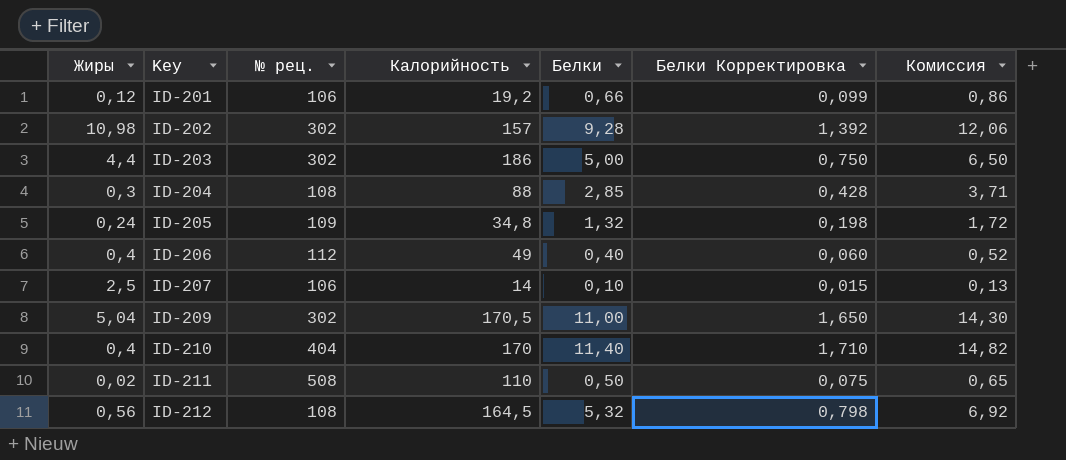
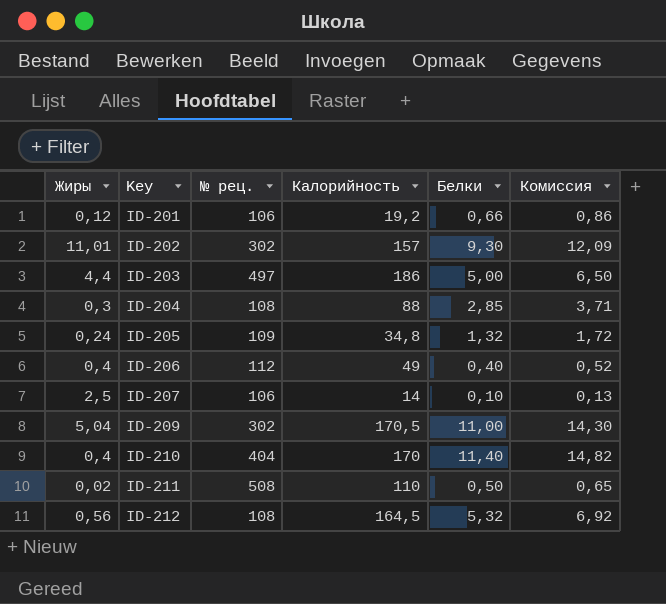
column Белки Корректировка | formula: [Белки] * 0,15 -> none
ID-202 | Жиры: 10,98 -> 11,01
ID-202 | Белки: 9,28 -> 9,30
ID-202 | Комиссия: 12,06 -> 12,09
ID-203 | № рец.: 302 -> 497

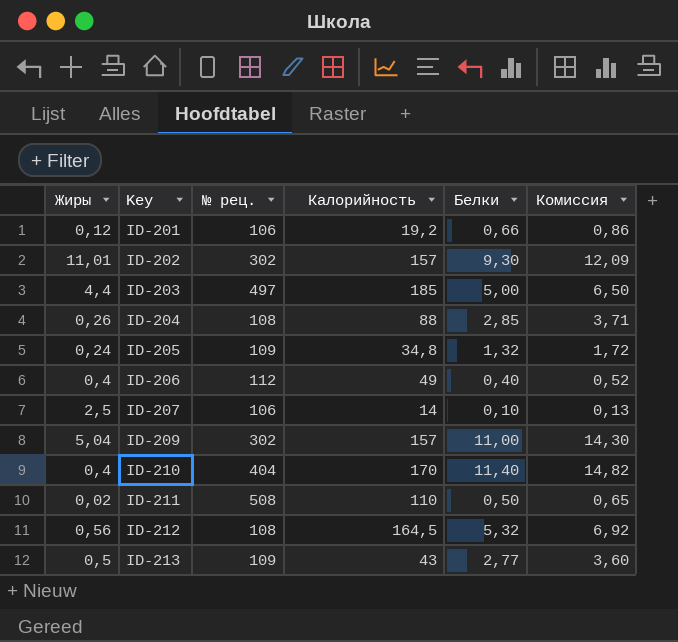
ID-203 | Калорийность: 186 -> 185
ID-204 | Жиры: 0,3 -> 0,26
ID-209 | Калорийность: 170,5 -> 157
row ID-213: none -> 0,5 | 109 | 43 | 2,77 | 3,60

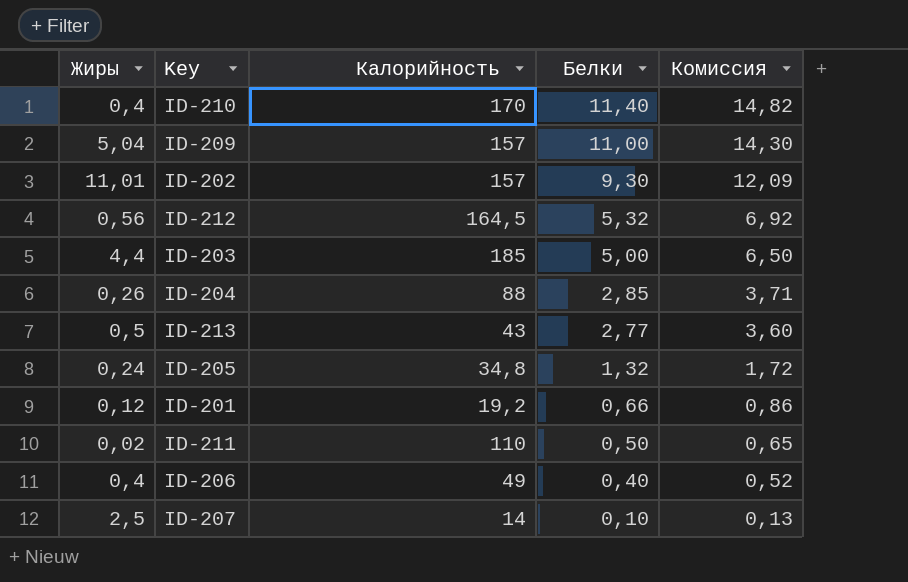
row order: Key ascending -> Белки descending
column № рец. | position: 3 -> none

